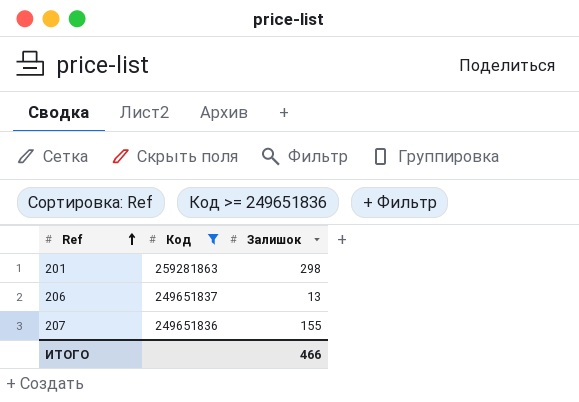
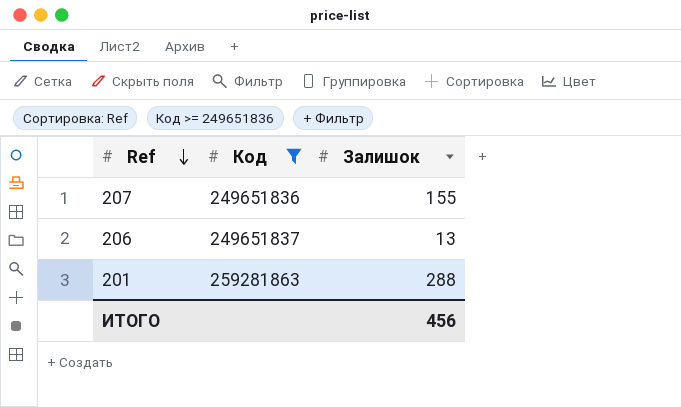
row order: Ref ascending -> Ref descending
201 | Залишок: 298 -> 288
ИТОГО | Залишок: 466 -> 456

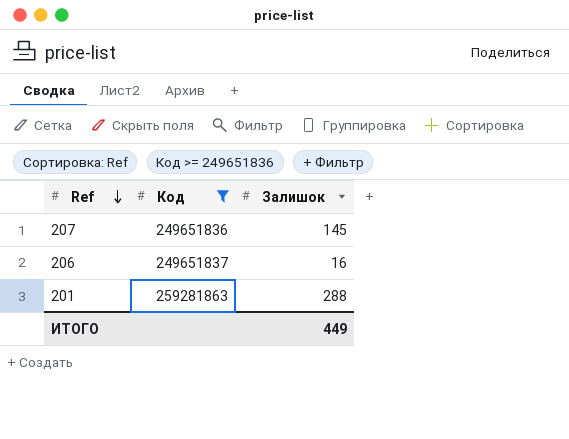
207 | Залишок: 155 -> 145
206 | Залишок: 13 -> 16
ИТОГО | Залишок: 456 -> 449

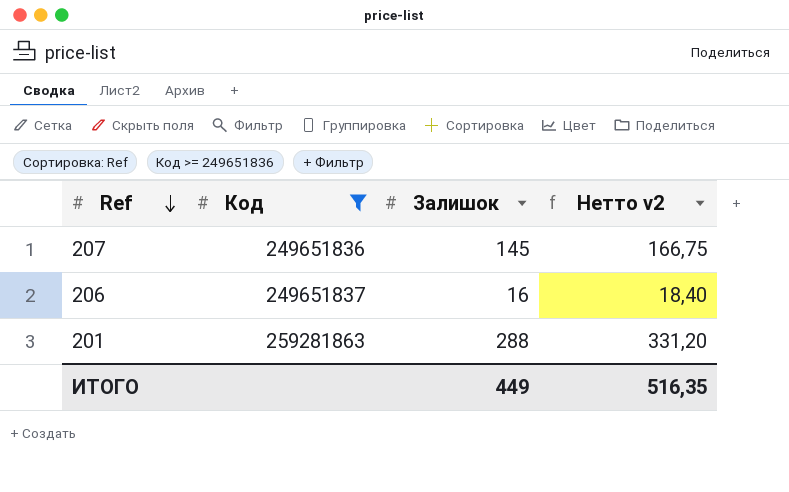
column Нетто v2 | formula: none -> [Залишок] * 1,15

